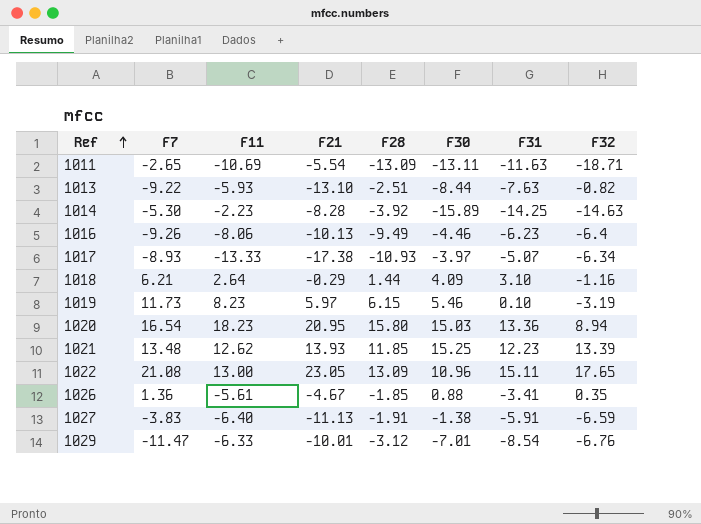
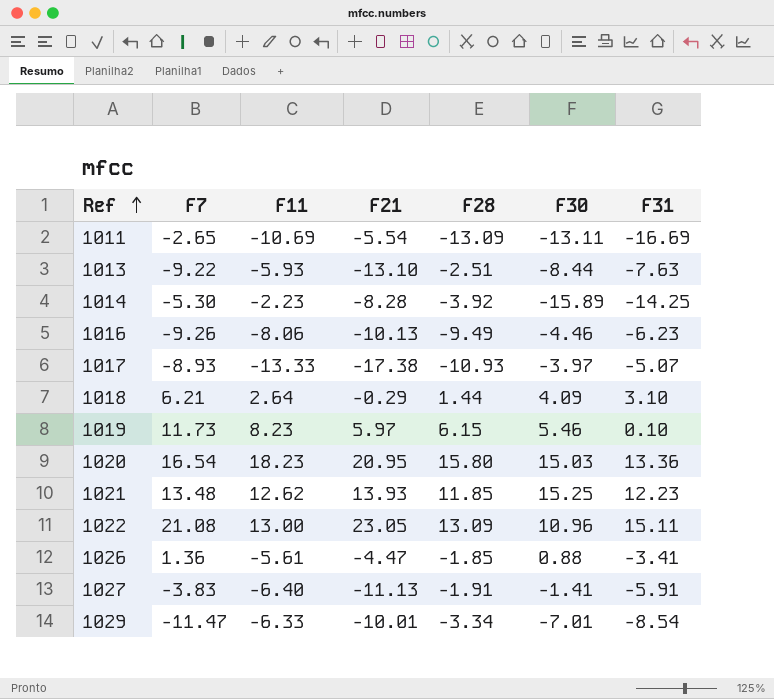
column F32 | position: 8 -> none
1011 | F31: -11.63 -> -16.69
1026 | F21: -4.67 -> -4.47
1027 | F30: -1.38 -> -1.41
1029 | F28: -3.12 -> -3.34

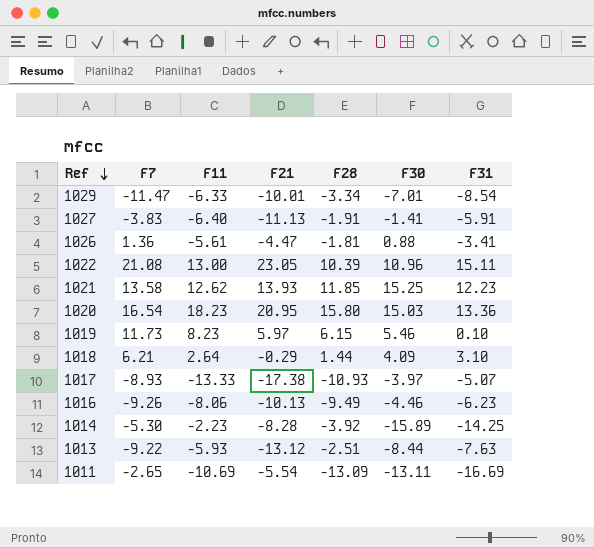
row order: Ref ascending -> Ref descending
1026 | F28: -1.85 -> -1.81
1022 | F28: 13.09 -> 10.39
1021 | F7: 13.48 -> 13.58
1013 | F21: -13.10 -> -13.12

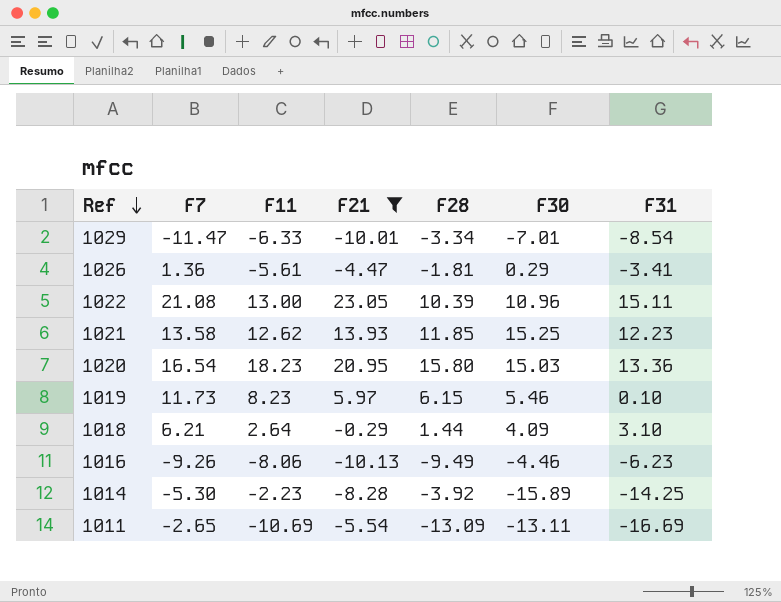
filter: none -> F21 >= -10.13
1026 | F30: 0.88 -> 0.29

